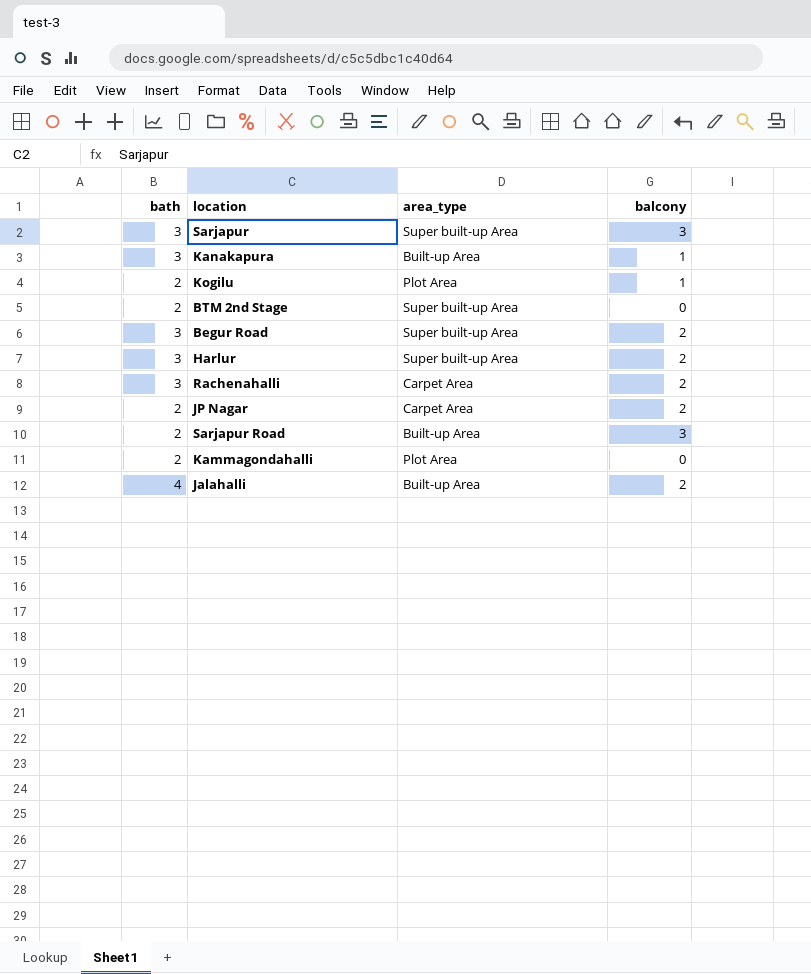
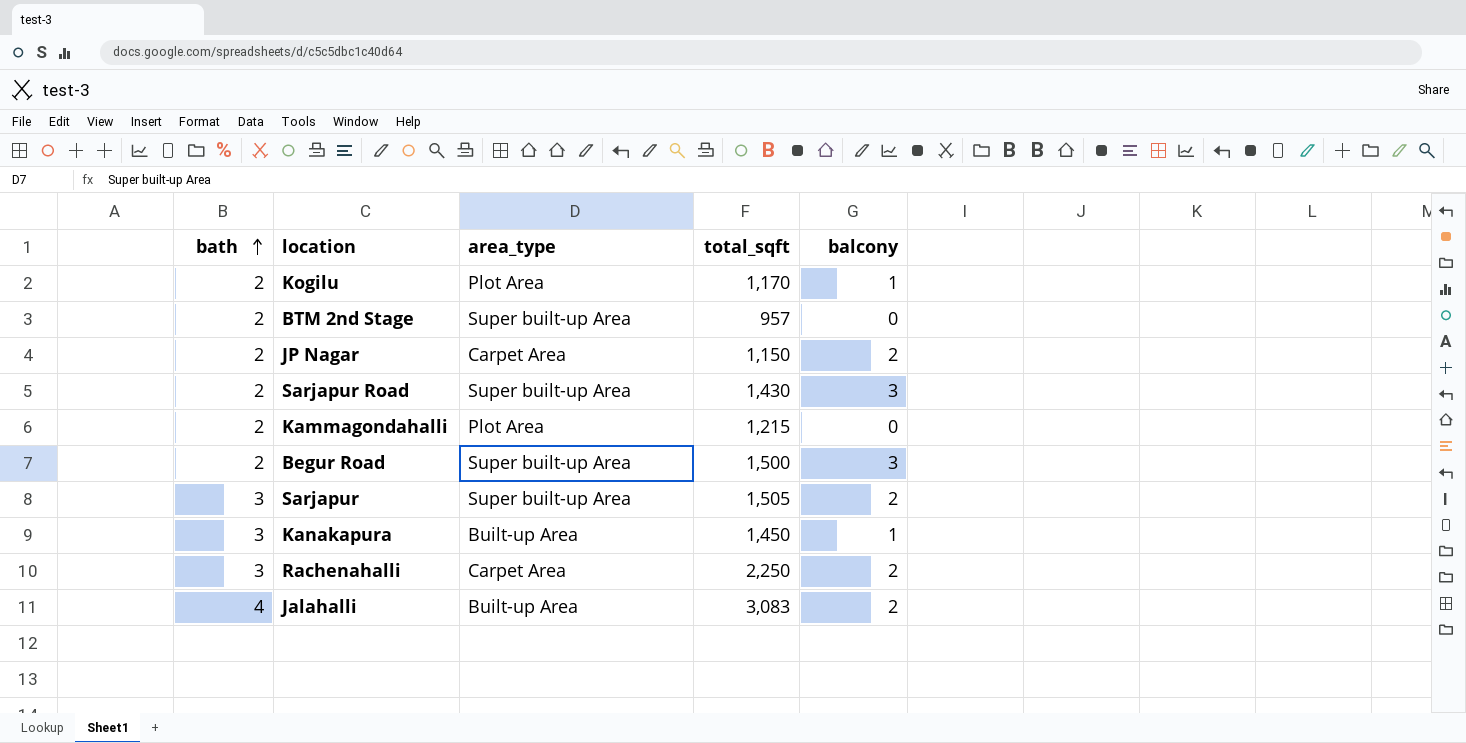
row order: none -> bath ascending
column total_sqft | position: none -> 4
row Harlur: 3 | Super built-up Area | 2 -> none
Sarjapur Road | area_type: Built-up Area -> Super built-up Area
Begur Road | bath: 3 -> 2
Begur Road | balcony: 2 -> 3
Sarjapur | balcony: 3 -> 2

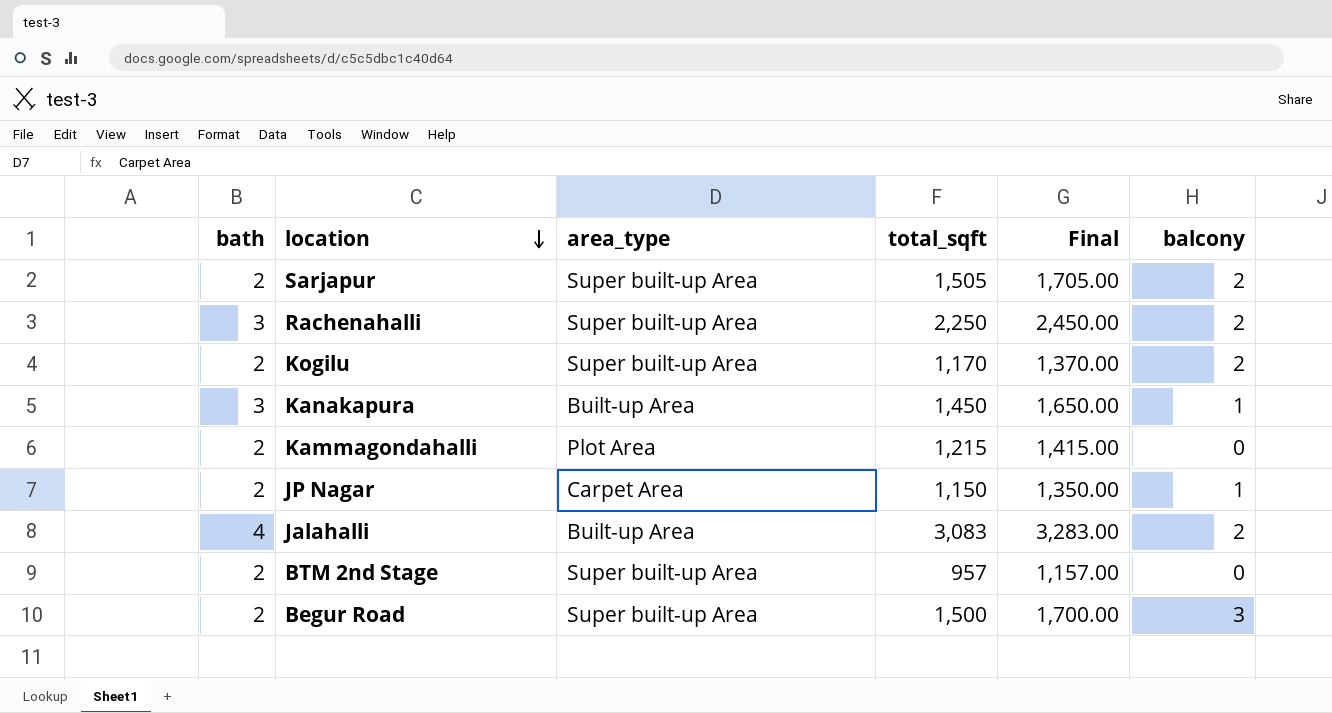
row order: bath ascending -> location descending
column Final | formula: none -> [total_sqft] + 200
row Sarjapur Road: 2 | Super built-up Area | 1,430 | 3 -> none
Sarjapur | bath: 3 -> 2
Rachenahalli | area_type: Carpet Area -> Super built-up Area
Kogilu | area_type: Plot Area -> Super built-up Area
Kogilu | balcony: 1 -> 2
JP Nagar | balcony: 2 -> 1

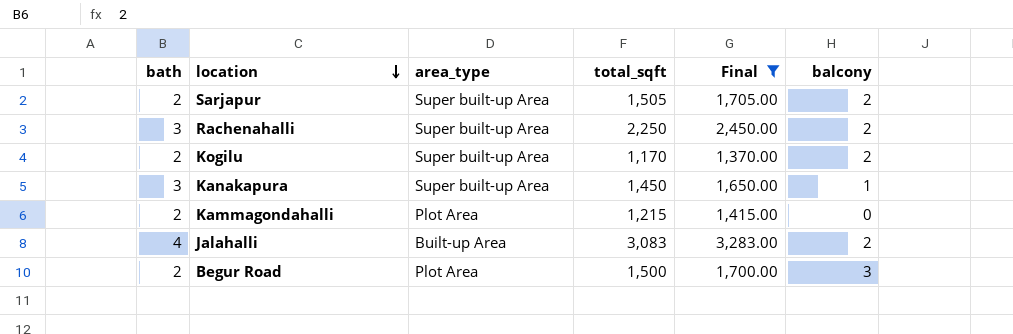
filter: none -> Final >= 1,370.00
Kanakapura | area_type: Built-up Area -> Super built-up Area
Begur Road | area_type: Super built-up Area -> Plot Area

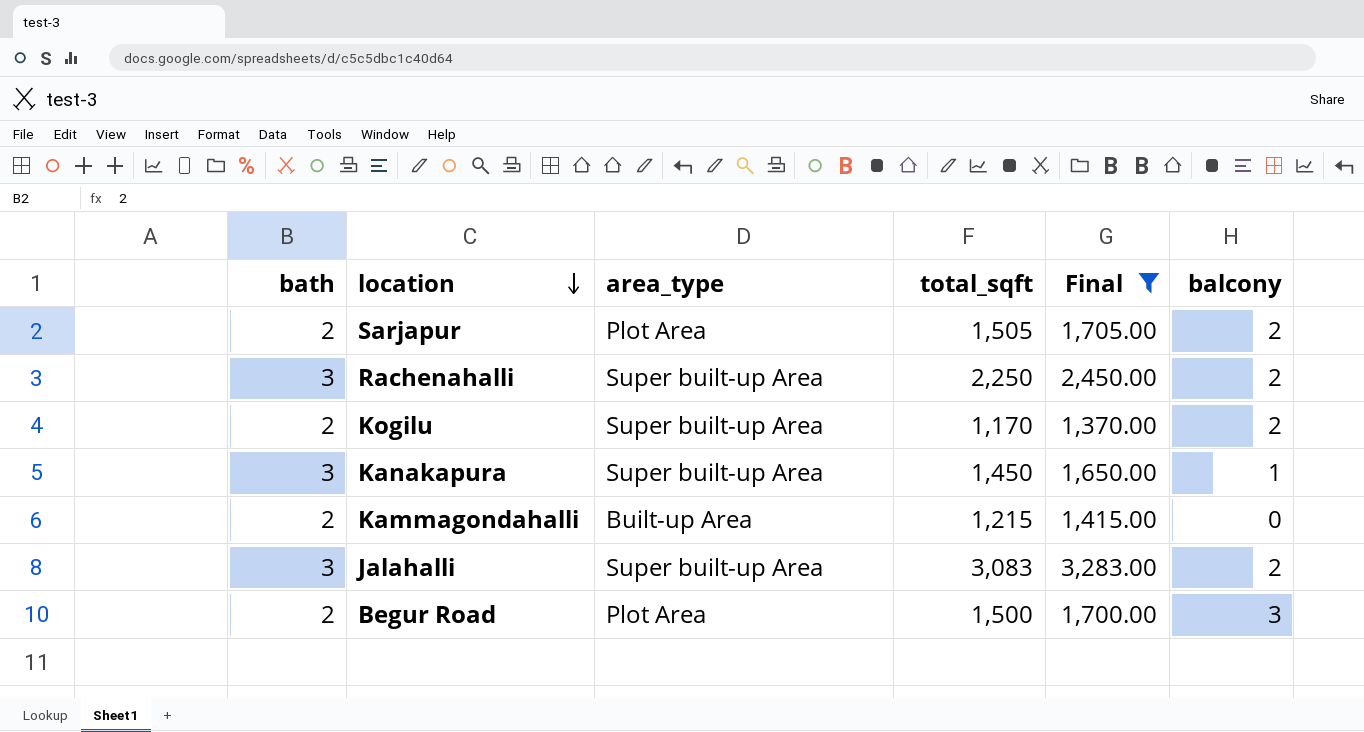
Sarjapur | area_type: Super built-up Area -> Plot Area
Kammagondahalli | area_type: Plot Area -> Built-up Area
Jalahalli | bath: 4 -> 3
Jalahalli | area_type: Built-up Area -> Super built-up Area

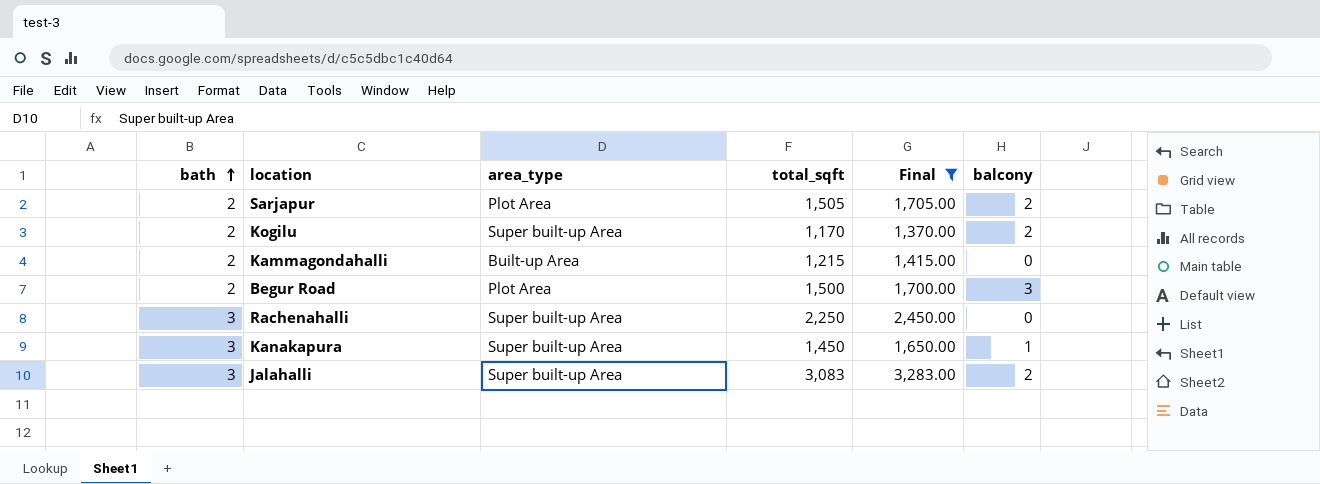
row order: location descending -> bath ascending
Rachenahalli | balcony: 2 -> 0

